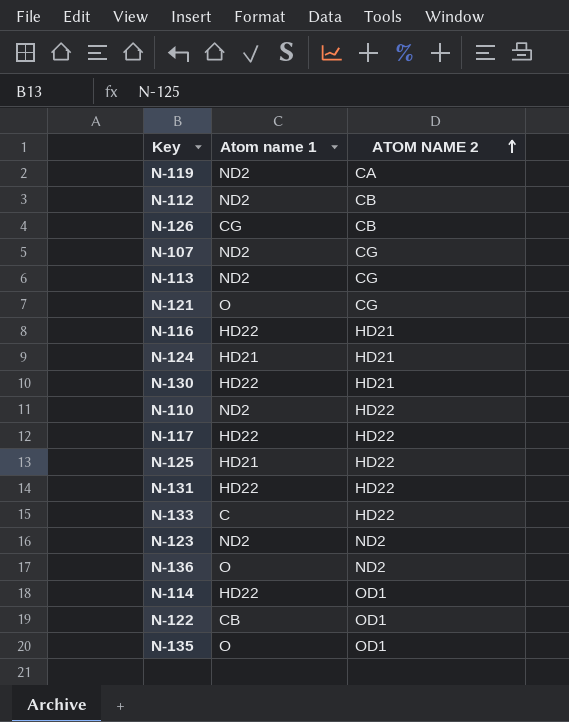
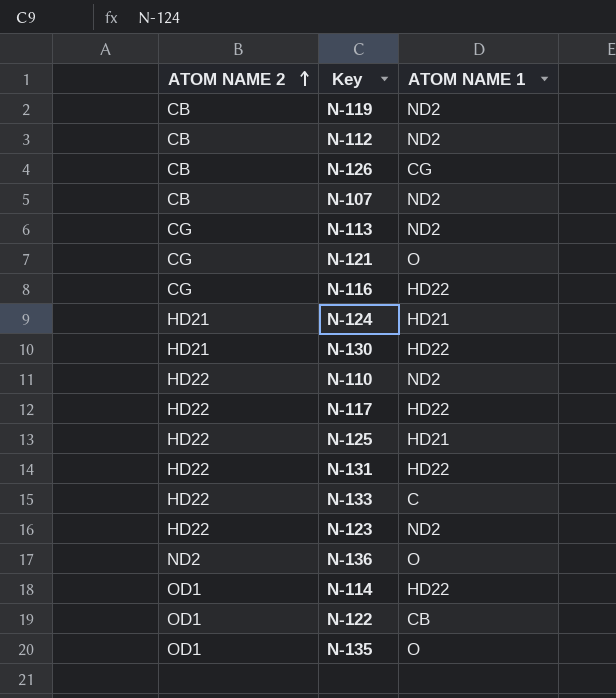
column ATOM NAME 2 | position: 3 -> 1
column name: Atom name 1 -> ATOM NAME 1
N-119 | ATOM NAME 2: CA -> CB
N-107 | ATOM NAME 2: CG -> CB
N-116 | ATOM NAME 2: HD21 -> CG
N-123 | ATOM NAME 2: ND2 -> HD22

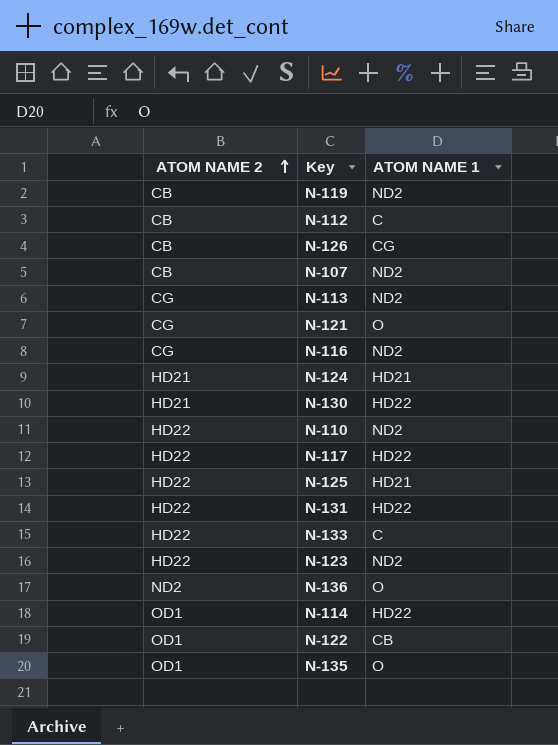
N-112 | ATOM NAME 1: ND2 -> C
N-116 | ATOM NAME 1: HD22 -> ND2

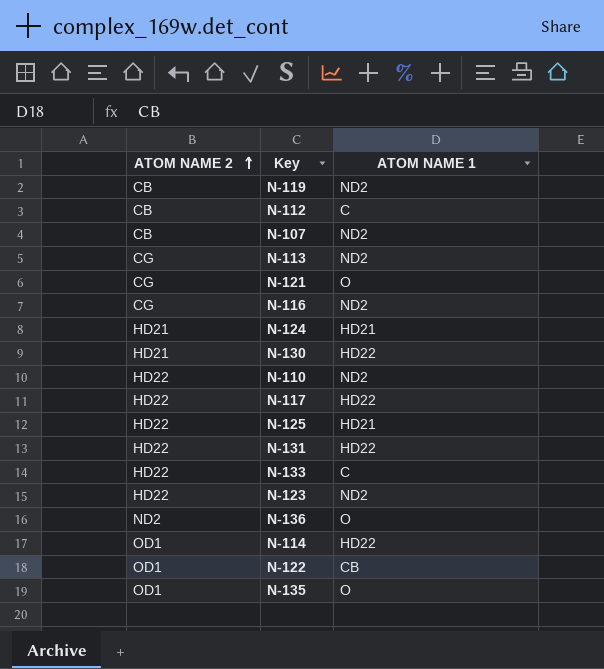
row N-126: CB | CG -> none

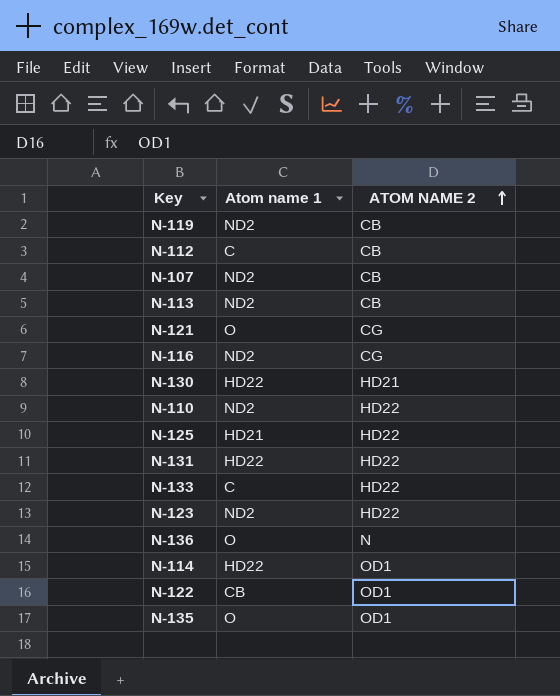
column name: ATOM NAME 1 -> Atom name 1
column ATOM NAME 2 | position: 1 -> 3
row N-124: HD21 | HD21 -> none
row N-117: HD22 | HD22 -> none
N-113 | ATOM NAME 2: CG -> CB
N-136 | ATOM NAME 2: ND2 -> N

